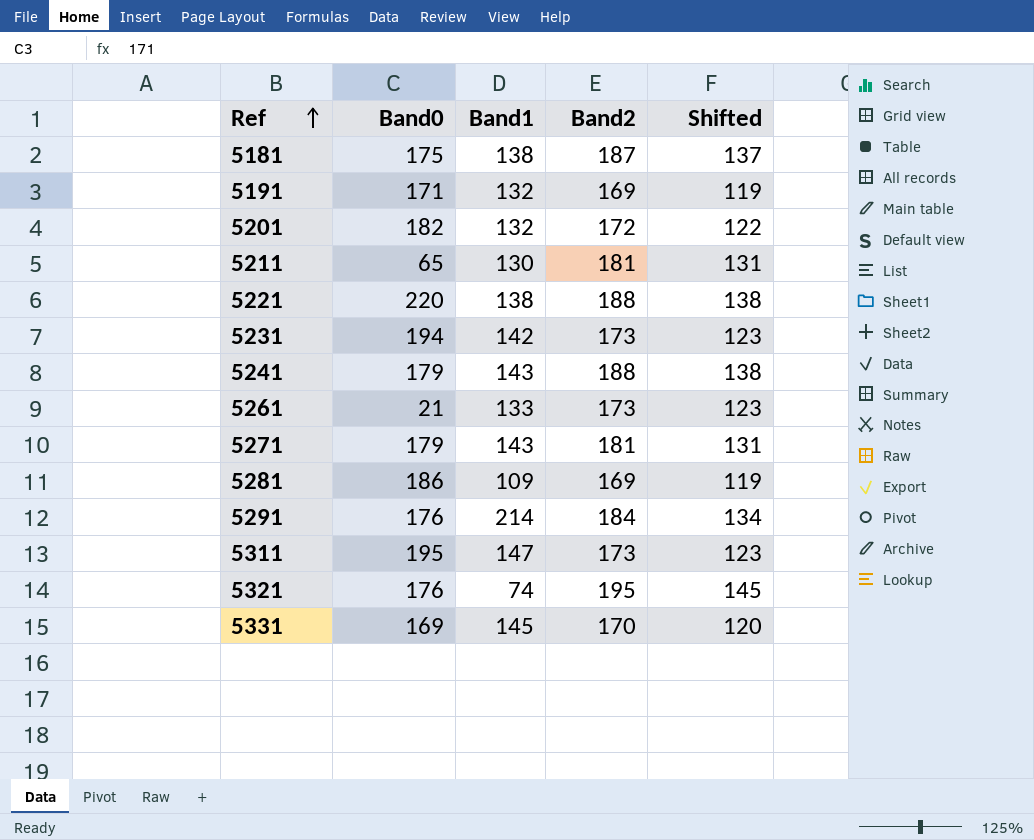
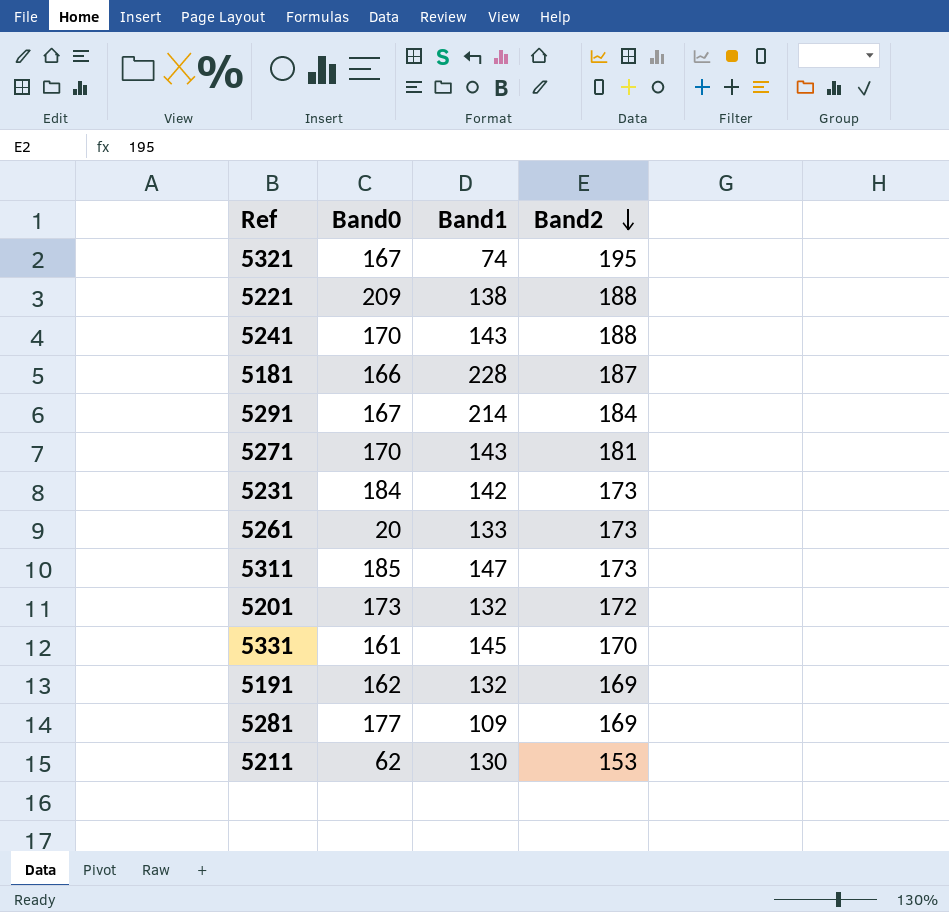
row order: Ref ascending -> Band2 descending
column Shifted | formula: [Band2] - 50 -> none
5321 | Band0: 176 -> 167
5221 | Band0: 220 -> 209
5241 | Band0: 179 -> 170
5181 | Band0: 175 -> 166
5181 | Band1: 138 -> 228
5291 | Band0: 176 -> 167
5271 | Band0: 179 -> 170
5231 | Band0: 194 -> 184
5261 | Band0: 21 -> 20
5311 | Band0: 195 -> 185
5201 | Band0: 182 -> 173
5331 | Band0: 169 -> 161
5191 | Band0: 171 -> 162
5281 | Band0: 186 -> 177
5211 | Band0: 65 -> 62
5211 | Band2: 181 -> 153

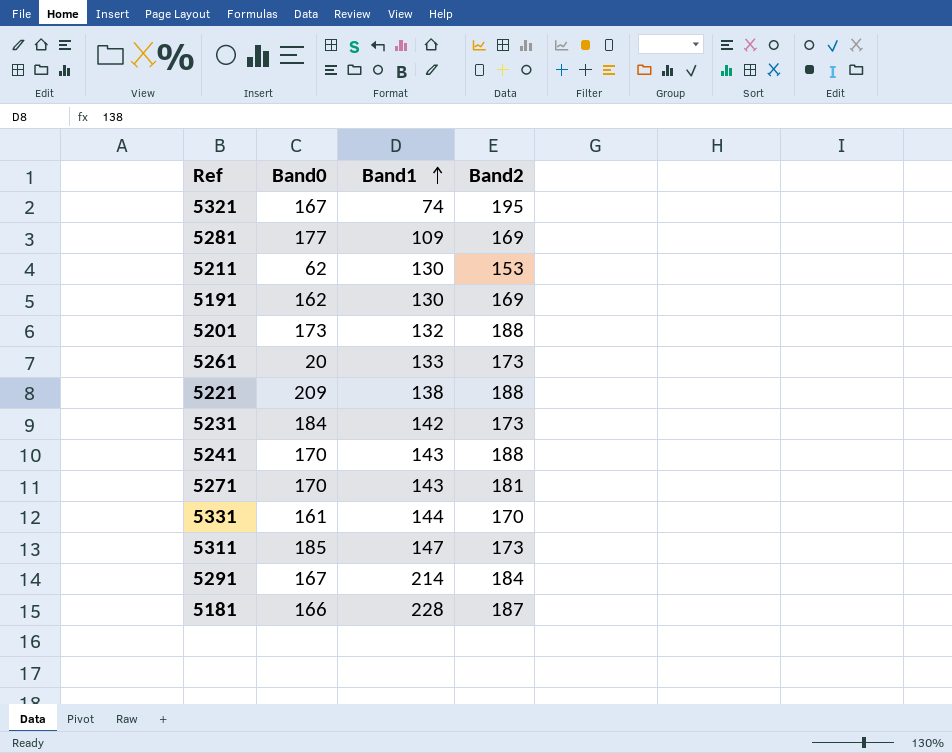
row order: Band2 descending -> Band1 ascending
5191 | Band1: 132 -> 130
5201 | Band2: 172 -> 188
5331 | Band1: 145 -> 144

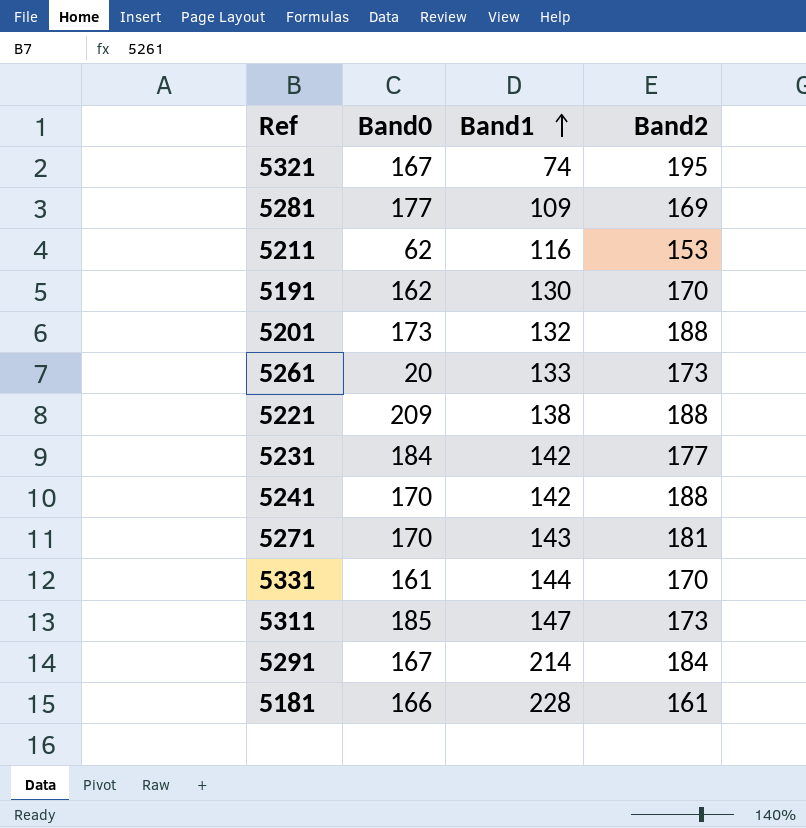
5211 | Band1: 130 -> 116
5191 | Band2: 169 -> 170
5231 | Band2: 173 -> 177
5241 | Band1: 143 -> 142
5181 | Band2: 187 -> 161

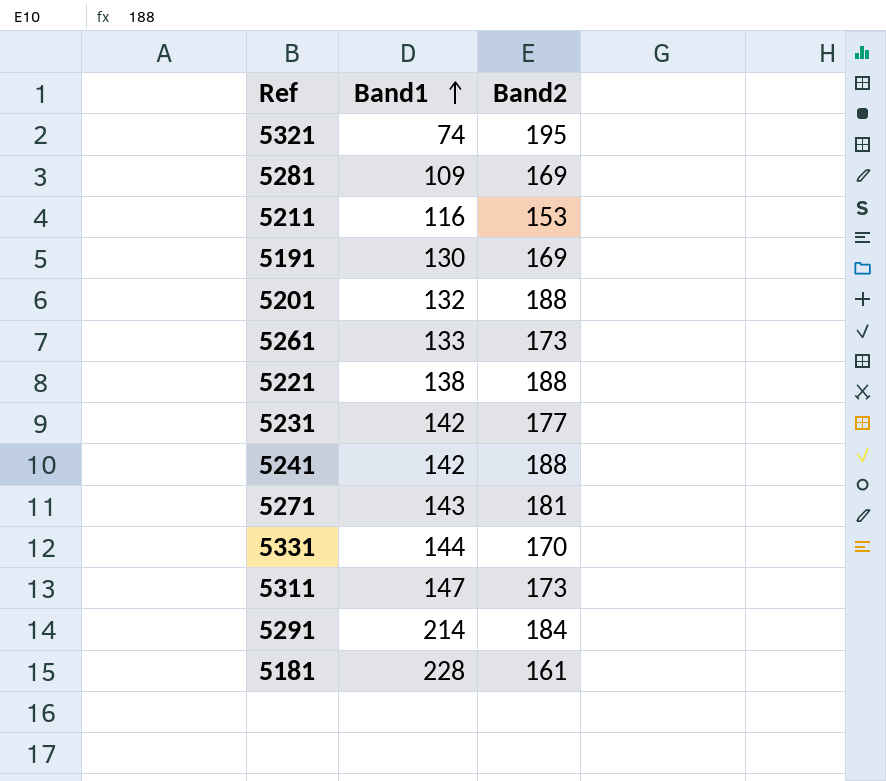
column Band0 | position: 2 -> none
5191 | Band2: 170 -> 169

